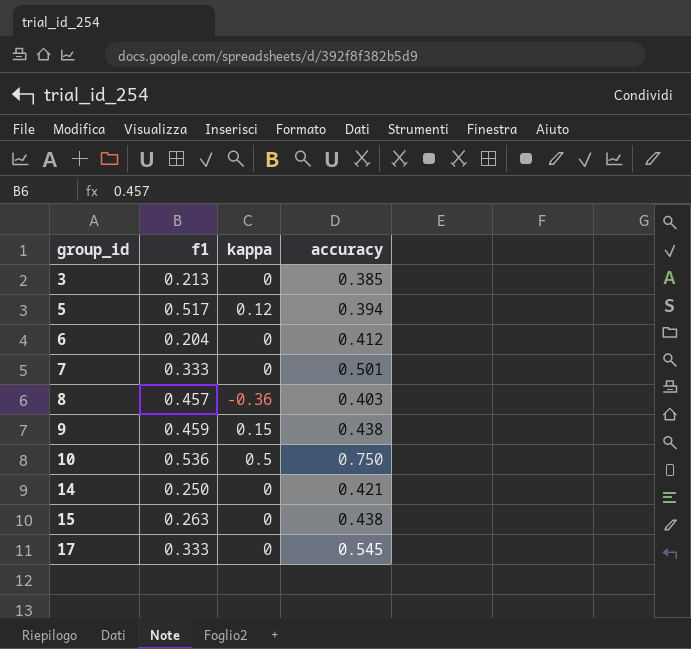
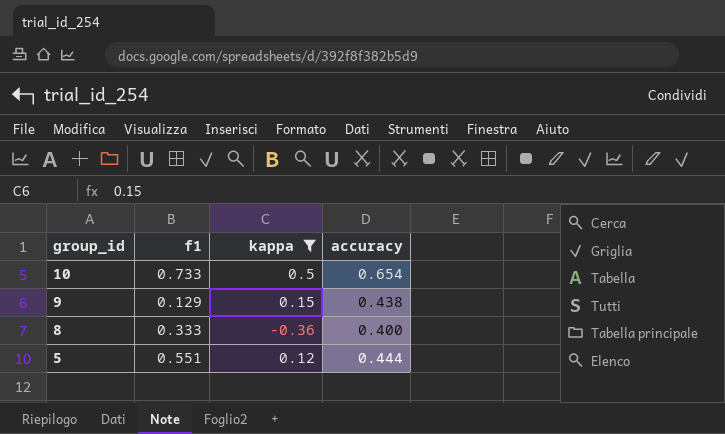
filter: none -> kappa != 0
row order: group_id ascending -> group_id descending
10 | f1: 0.536 -> 0.733
10 | accuracy: 0.750 -> 0.654
9 | f1: 0.459 -> 0.129
8 | f1: 0.457 -> 0.333
8 | accuracy: 0.403 -> 0.400
5 | f1: 0.517 -> 0.551
5 | accuracy: 0.394 -> 0.444

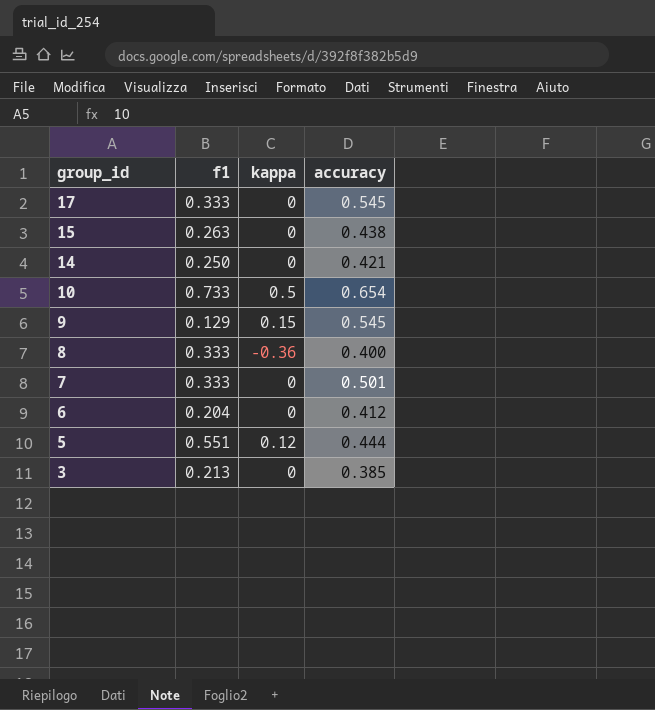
filter: kappa != 0 -> none
9 | accuracy: 0.438 -> 0.545

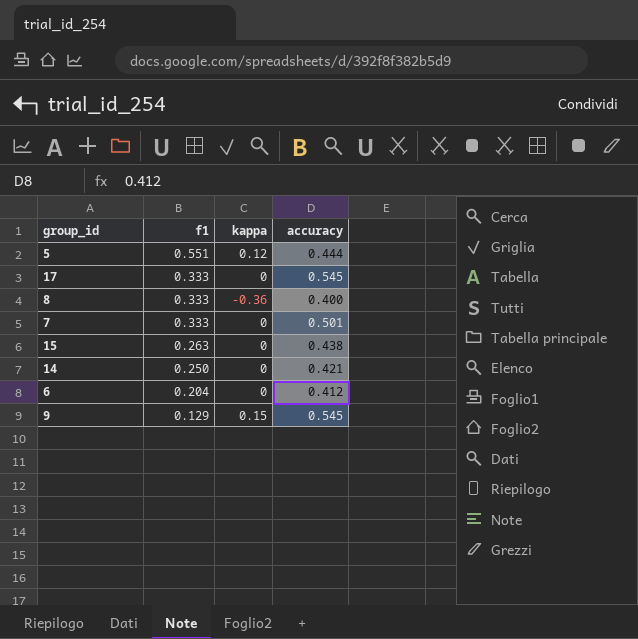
row order: group_id descending -> f1 descending
row 10: 0.733 | 0.5 | 0.654 -> none
row 3: 0.213 | 0 | 0.385 -> none

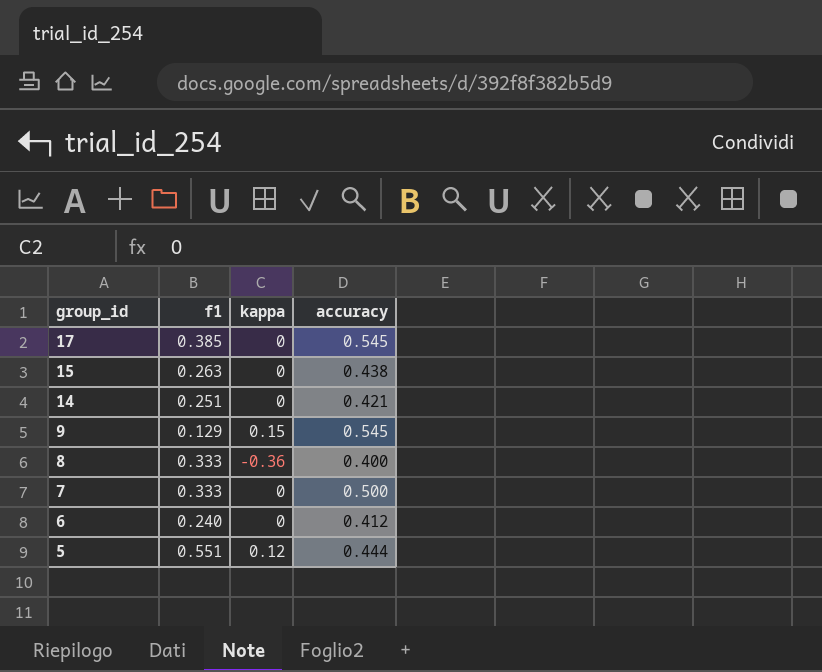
row order: f1 descending -> group_id descending
17 | f1: 0.333 -> 0.385
14 | f1: 0.250 -> 0.251
7 | accuracy: 0.501 -> 0.500
6 | f1: 0.204 -> 0.240

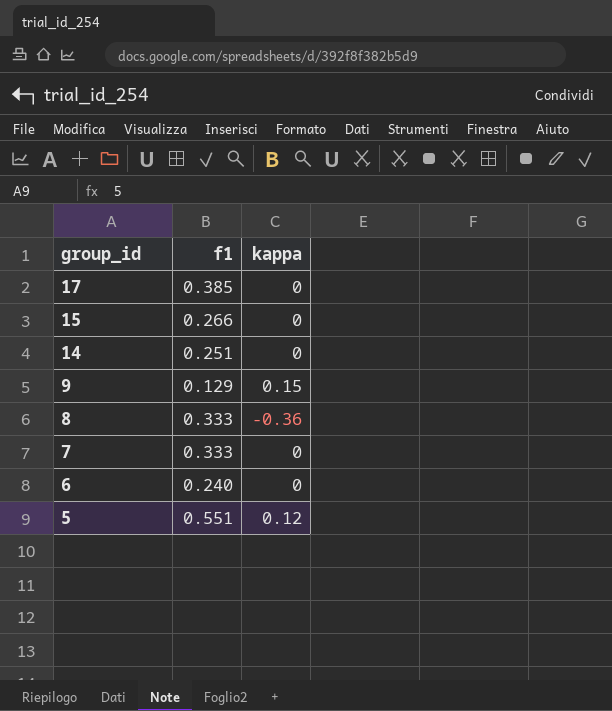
column accuracy | position: 4 -> none
15 | f1: 0.263 -> 0.266

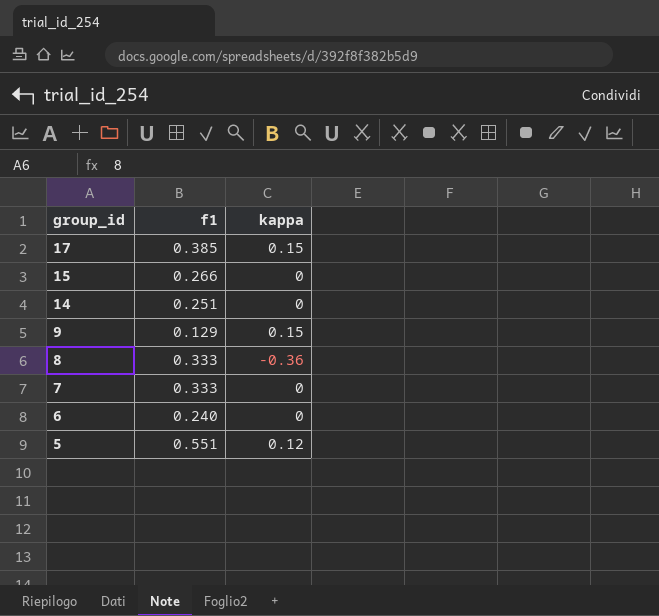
17 | kappa: 0 -> 0.15

